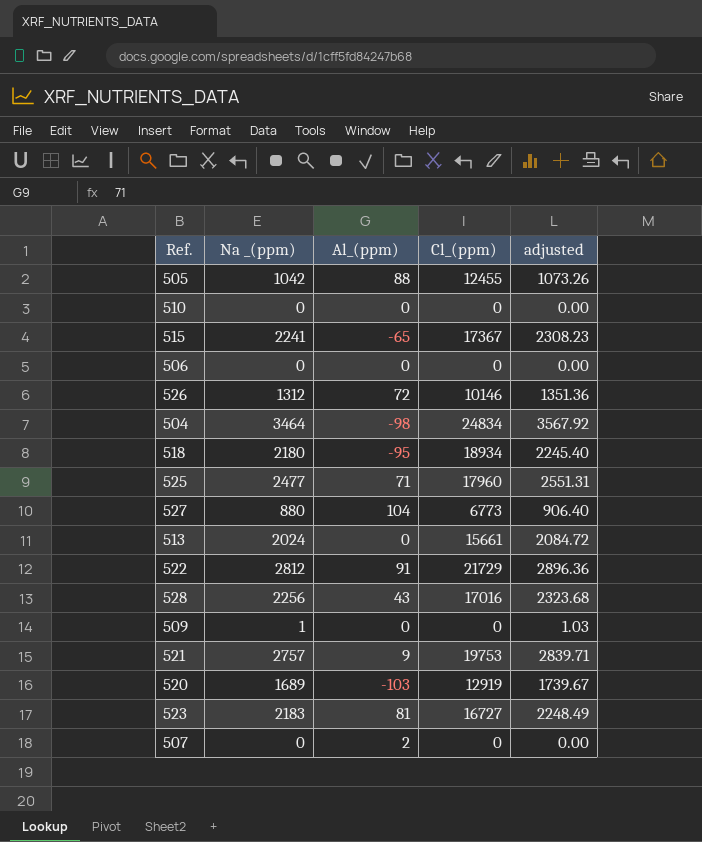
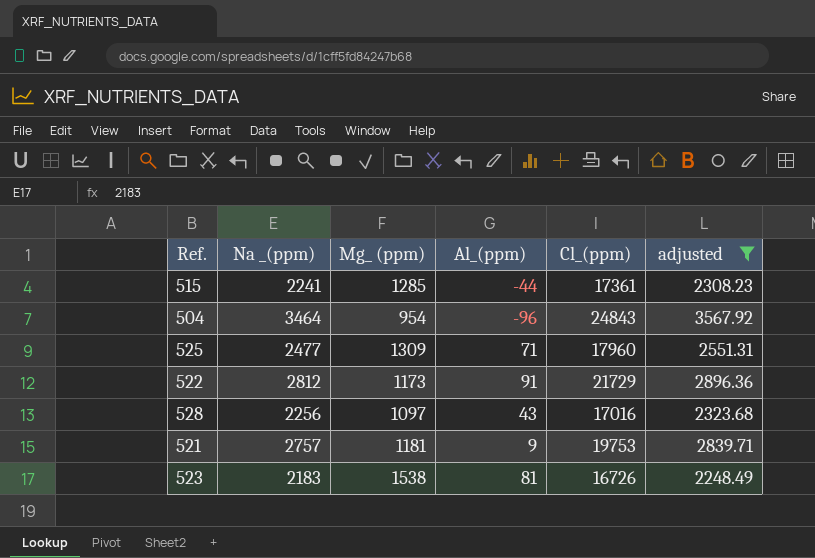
filter: none -> adjusted >= 2248.49
column Mg_ (ppm) | position: none -> 3
515 | Al_(ppm): -65 -> -44
515 | Cl_(ppm): 17367 -> 17361
504 | Al_(ppm): -98 -> -96
504 | Cl_(ppm): 24834 -> 24843
523 | Cl_(ppm): 16727 -> 16726

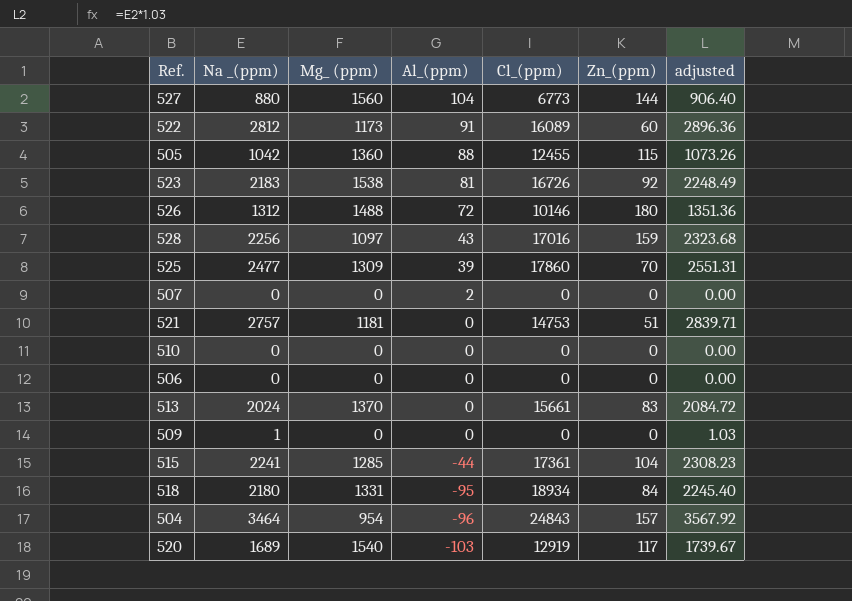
filter: adjusted >= 2248.49 -> none
row order: none -> Al_(ppm) descending
column Zn_(ppm) | position: none -> 6
522 | Cl_(ppm): 21729 -> 16089
525 | Al_(ppm): 71 -> 39
525 | Cl_(ppm): 17960 -> 17860
521 | Al_(ppm): 9 -> 0
521 | Cl_(ppm): 19753 -> 14753

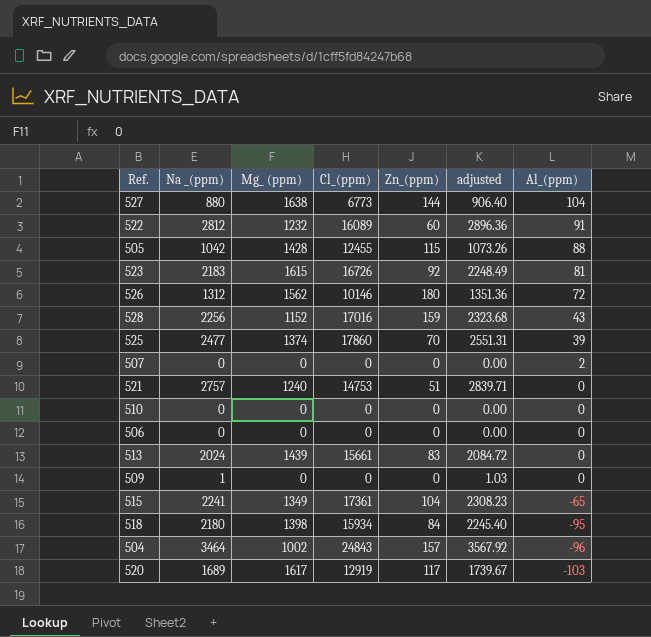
column Al_(ppm) | position: 4 -> 7
527 | Mg_ (ppm): 1560 -> 1638
522 | Mg_ (ppm): 1173 -> 1232
505 | Mg_ (ppm): 1360 -> 1428
523 | Mg_ (ppm): 1538 -> 1615
526 | Mg_ (ppm): 1488 -> 1562
528 | Mg_ (ppm): 1097 -> 1152
525 | Mg_ (ppm): 1309 -> 1374
521 | Mg_ (ppm): 1181 -> 1240
513 | Mg_ (ppm): 1370 -> 1439
515 | Mg_ (ppm): 1285 -> 1349
515 | Al_(ppm): -44 -> -65
518 | Mg_ (ppm): 1331 -> 1398
518 | Cl_(ppm): 18934 -> 15934
504 | Mg_ (ppm): 954 -> 1002
520 | Mg_ (ppm): 1540 -> 1617

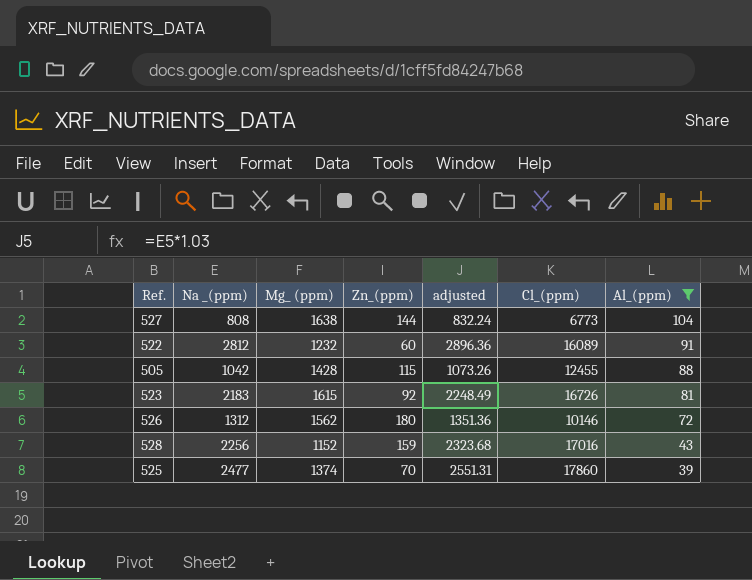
filter: none -> Al_(ppm) >= 39
column Cl_(ppm) | position: 4 -> 6
527 | Na _(ppm): 880 -> 808
527 | adjusted: 906.40 -> 832.24

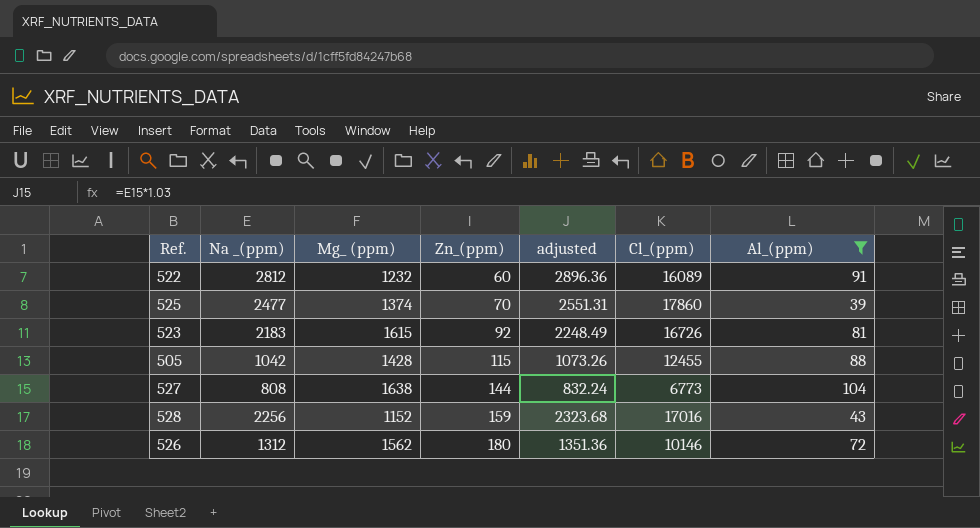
row order: Al_(ppm) descending -> Zn_(ppm) ascending

